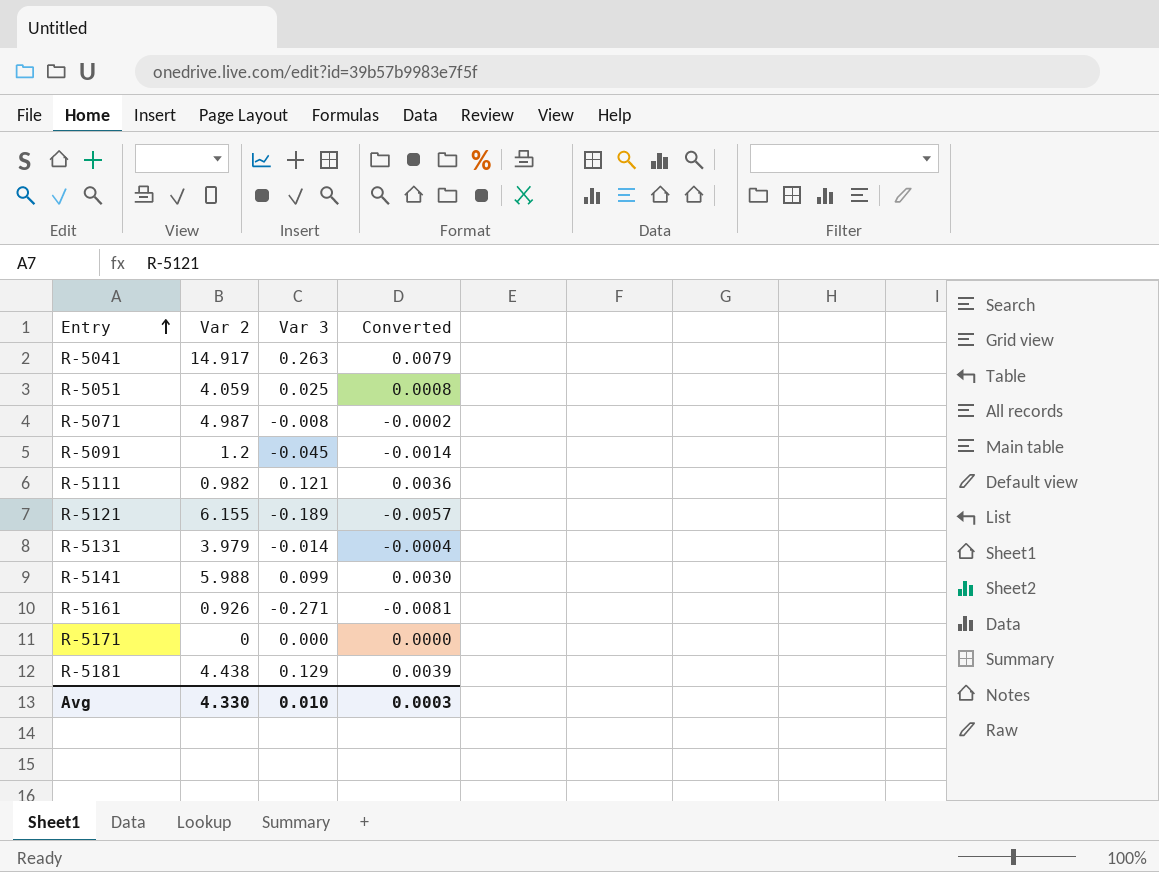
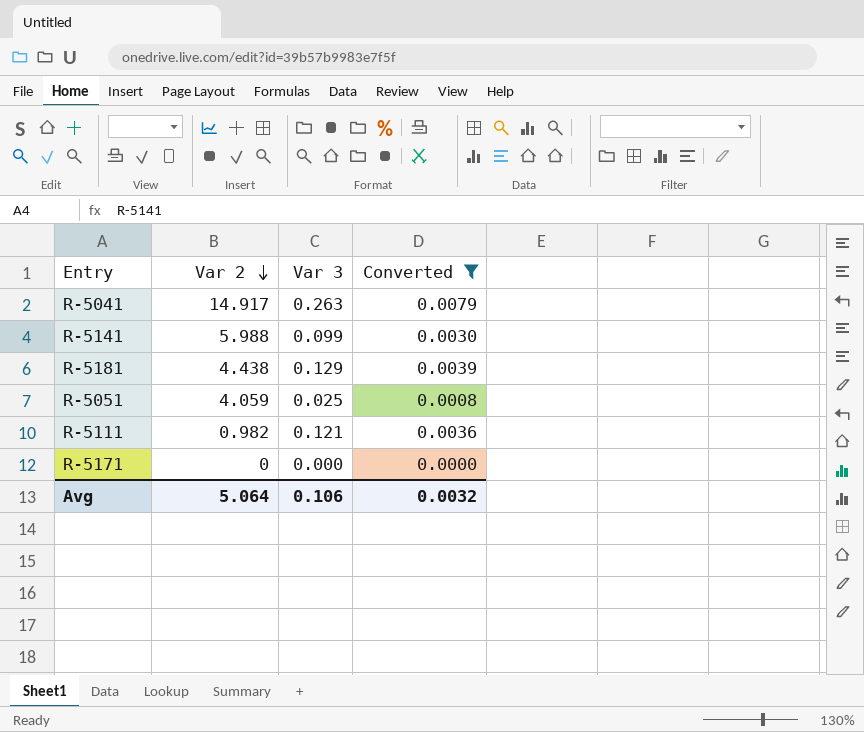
filter: none -> Converted >= 0.0000
row order: Entry ascending -> Var 2 descending
Avg | Var 2: 4.330 -> 5.064
Avg | Var 3: 0.010 -> 0.106
Avg | Converted: 0.0003 -> 0.0032

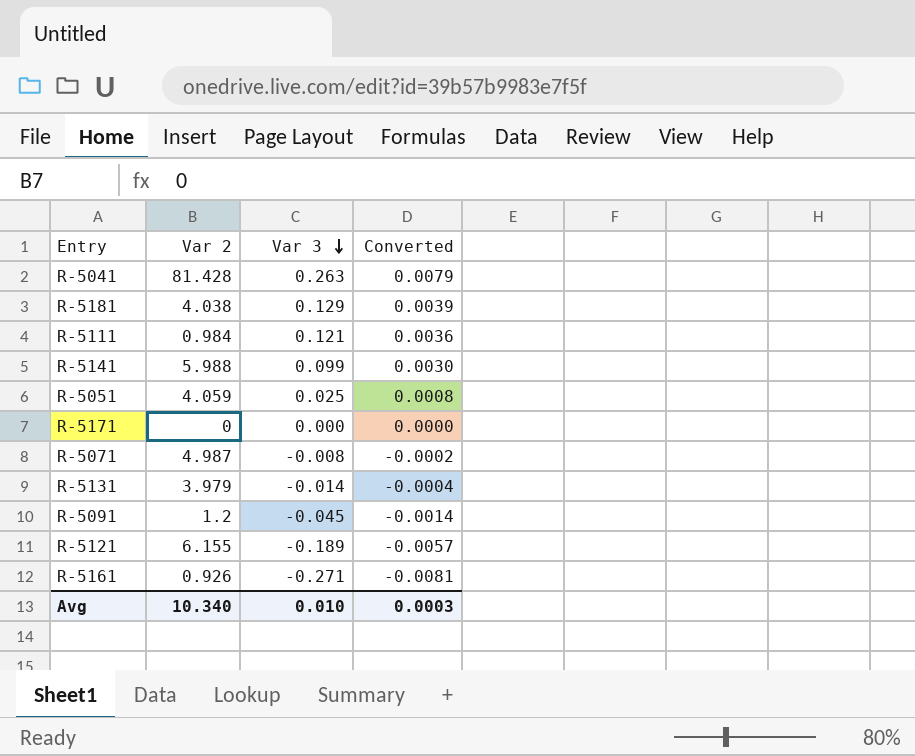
filter: Converted >= 0.0000 -> none
row order: Var 2 descending -> Var 3 descending
R-5041 | Var 2: 14.917 -> 81.428
R-5181 | Var 2: 4.438 -> 4.038
R-5111 | Var 2: 0.982 -> 0.984
Avg | Var 2: 5.064 -> 10.340
Avg | Var 3: 0.106 -> 0.010
Avg | Converted: 0.0032 -> 0.0003

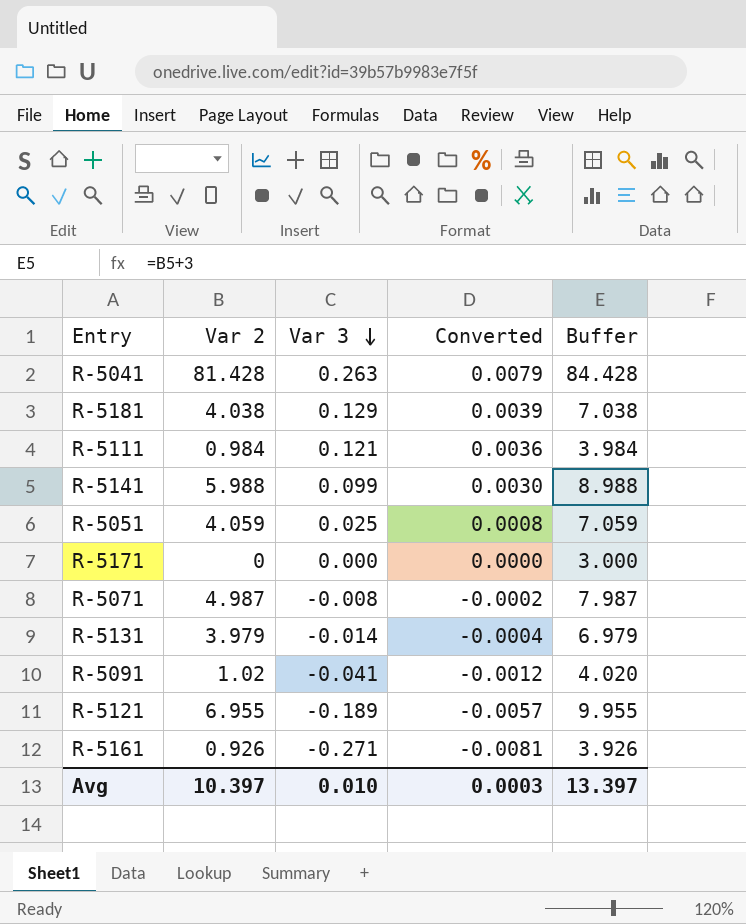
column Buffer | formula: none -> [Var 2] + 3
R-5091 | Var 2: 1.2 -> 1.02
R-5091 | Var 3: -0.045 -> -0.041
R-5091 | Converted: -0.0014 -> -0.0012
R-5121 | Var 2: 6.155 -> 6.955
Avg | Var 2: 10.340 -> 10.397

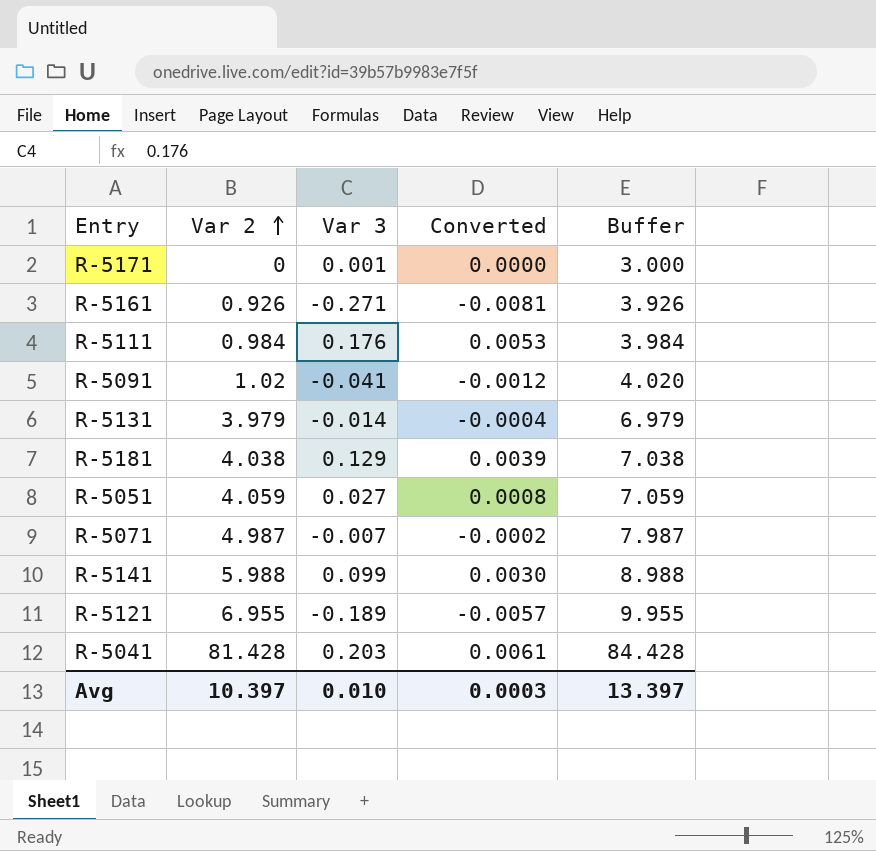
row order: Var 3 descending -> Var 2 ascending
R-5171 | Var 3: 0.000 -> 0.001
R-5111 | Var 3: 0.121 -> 0.176
R-5111 | Converted: 0.0036 -> 0.0053
R-5051 | Var 3: 0.025 -> 0.027
R-5071 | Var 3: -0.008 -> -0.007
R-5041 | Var 3: 0.263 -> 0.203
R-5041 | Converted: 0.0079 -> 0.0061

